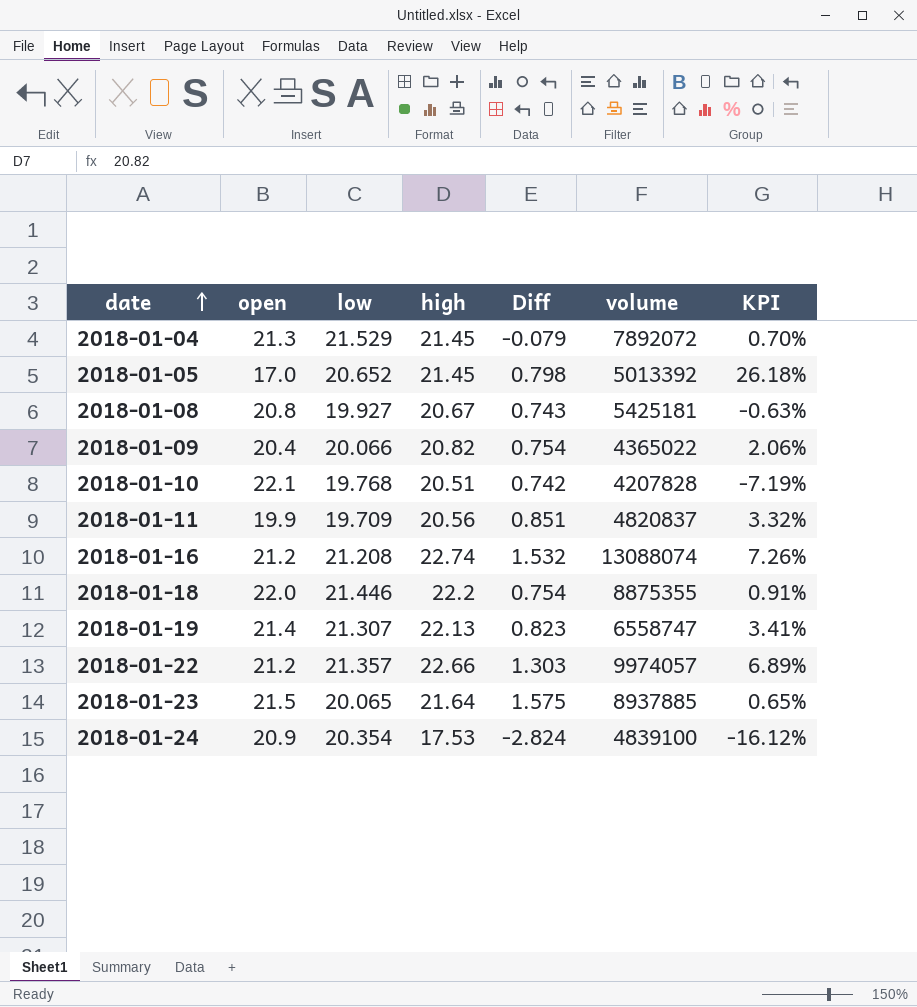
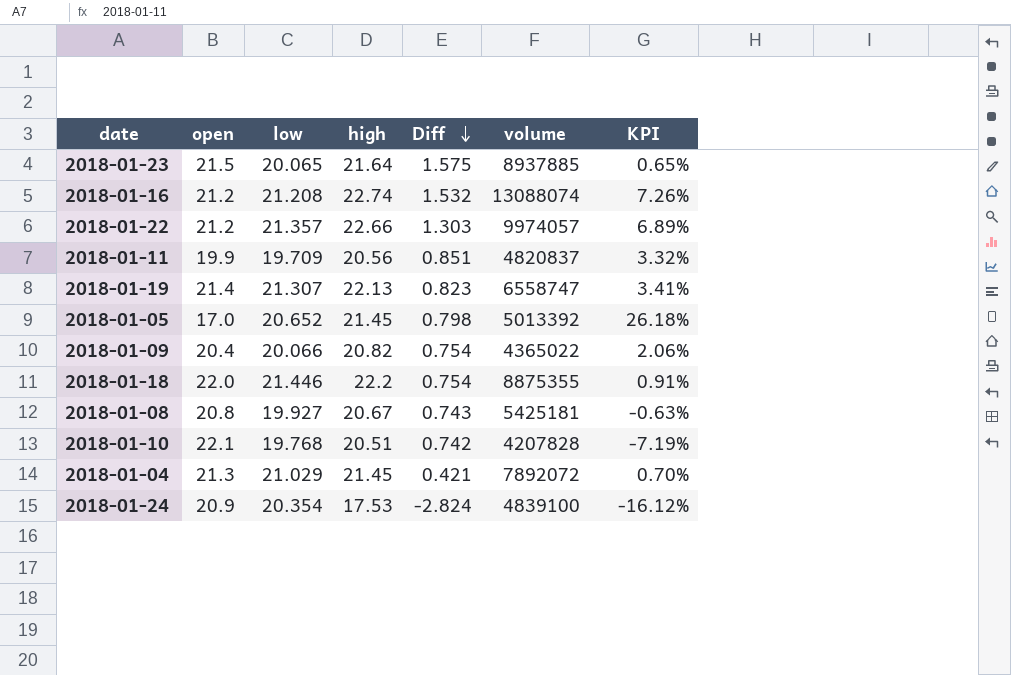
row order: date ascending -> Diff descending
2018-01-04 | low: 21.529 -> 21.029
2018-01-04 | Diff: -0.079 -> 0.421

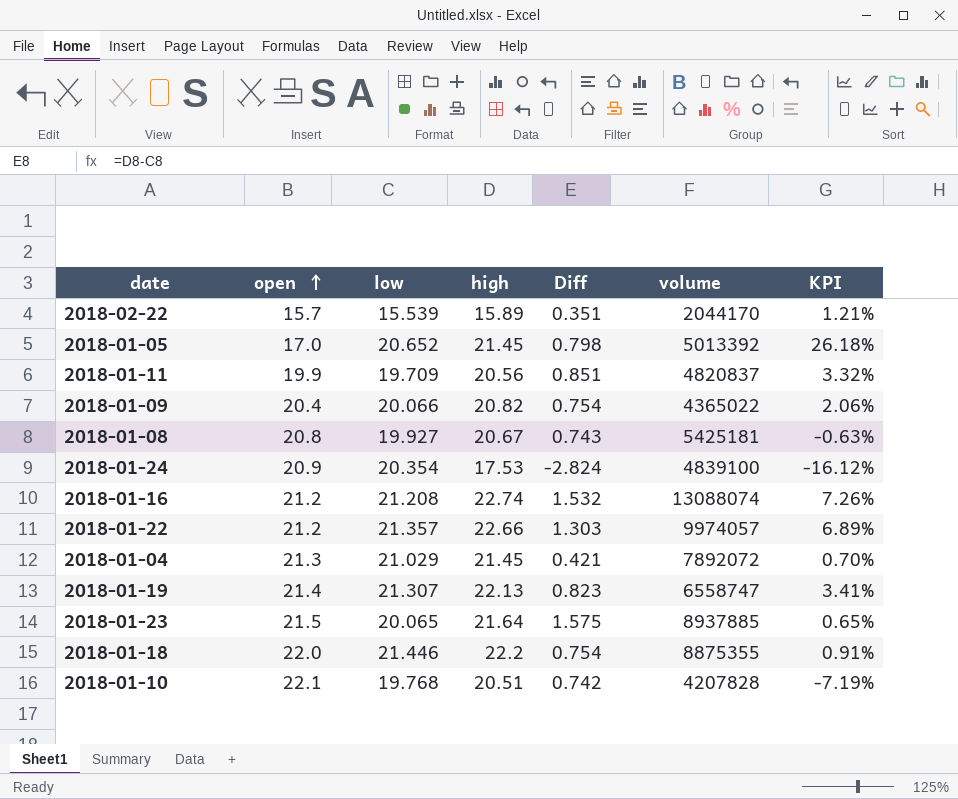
row order: Diff descending -> open ascending
row 2018-02-22: none -> 15.7 | 15.539 | 15.89 | 0.351 | 2044170 | 1.21%

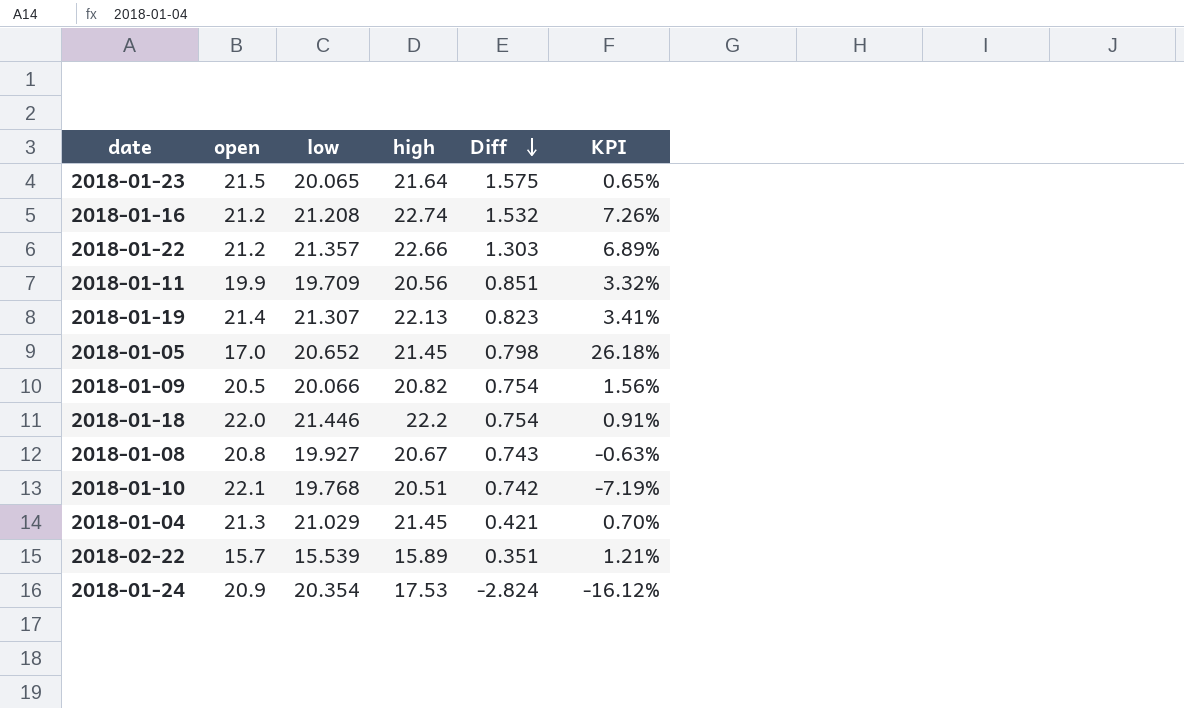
row order: open ascending -> Diff descending
column volume | position: 6 -> none
2018-01-09 | open: 20.4 -> 20.5
2018-01-09 | KPI: 2.06% -> 1.56%

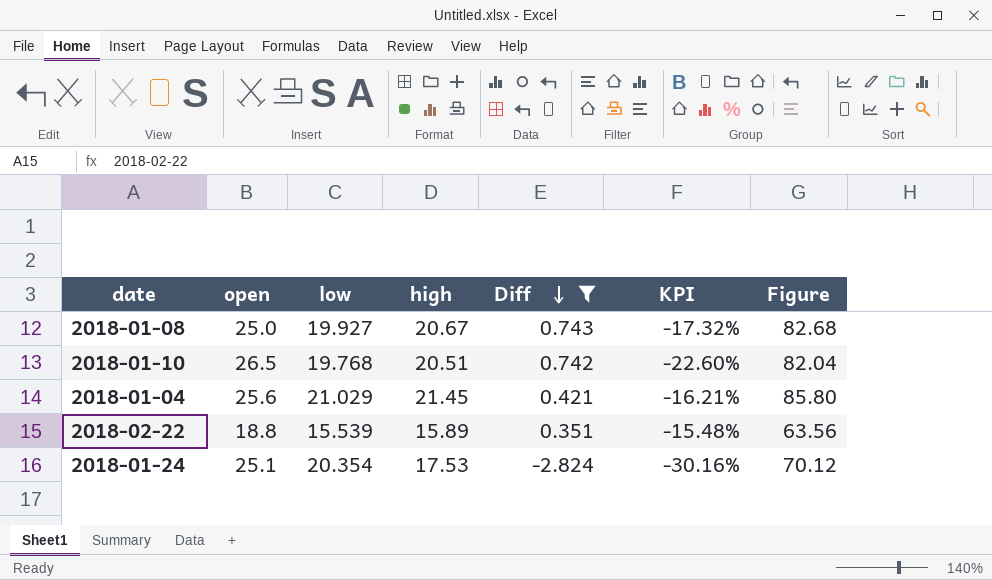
filter: none -> Diff <= 0.743
column Figure | formula: none -> [high] * 4
2018-01-08 | open: 20.8 -> 25.0
2018-01-08 | KPI: -0.63% -> -17.32%
2018-01-10 | open: 22.1 -> 26.5
2018-01-10 | KPI: -7.19% -> -22.60%
2018-01-04 | open: 21.3 -> 25.6
2018-01-04 | KPI: 0.70% -> -16.21%
2018-02-22 | open: 15.7 -> 18.8
2018-02-22 | KPI: 1.21% -> -15.48%
2018-01-24 | open: 20.9 -> 25.1
2018-01-24 | KPI: -16.12% -> -30.16%

